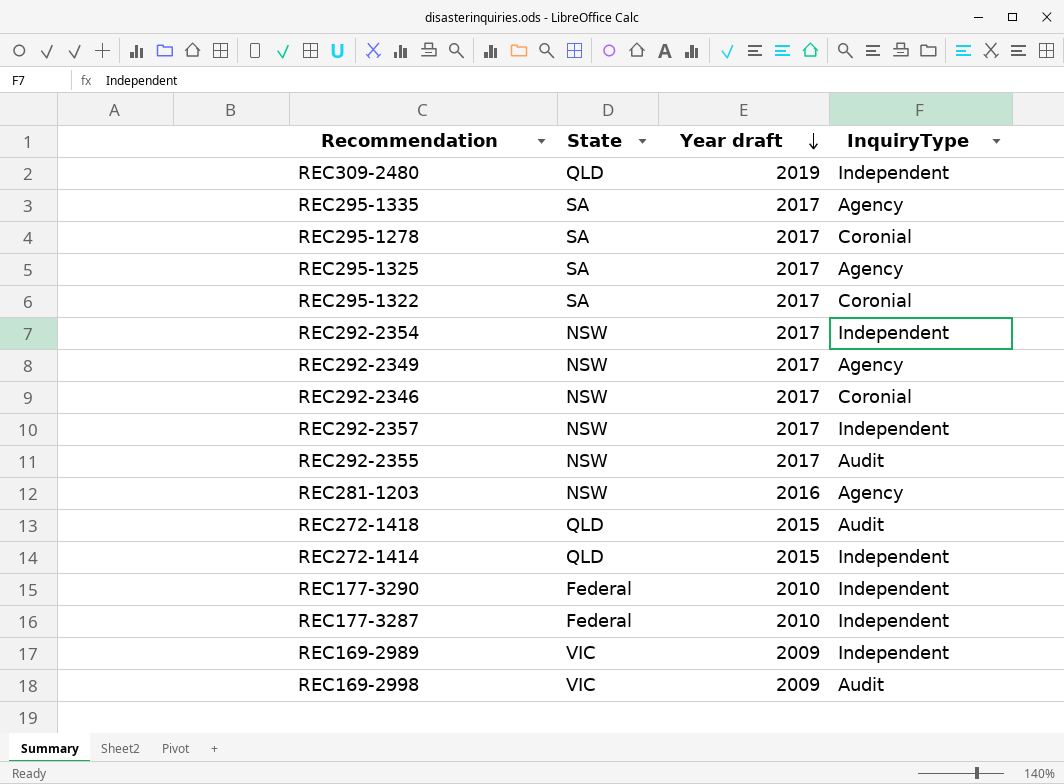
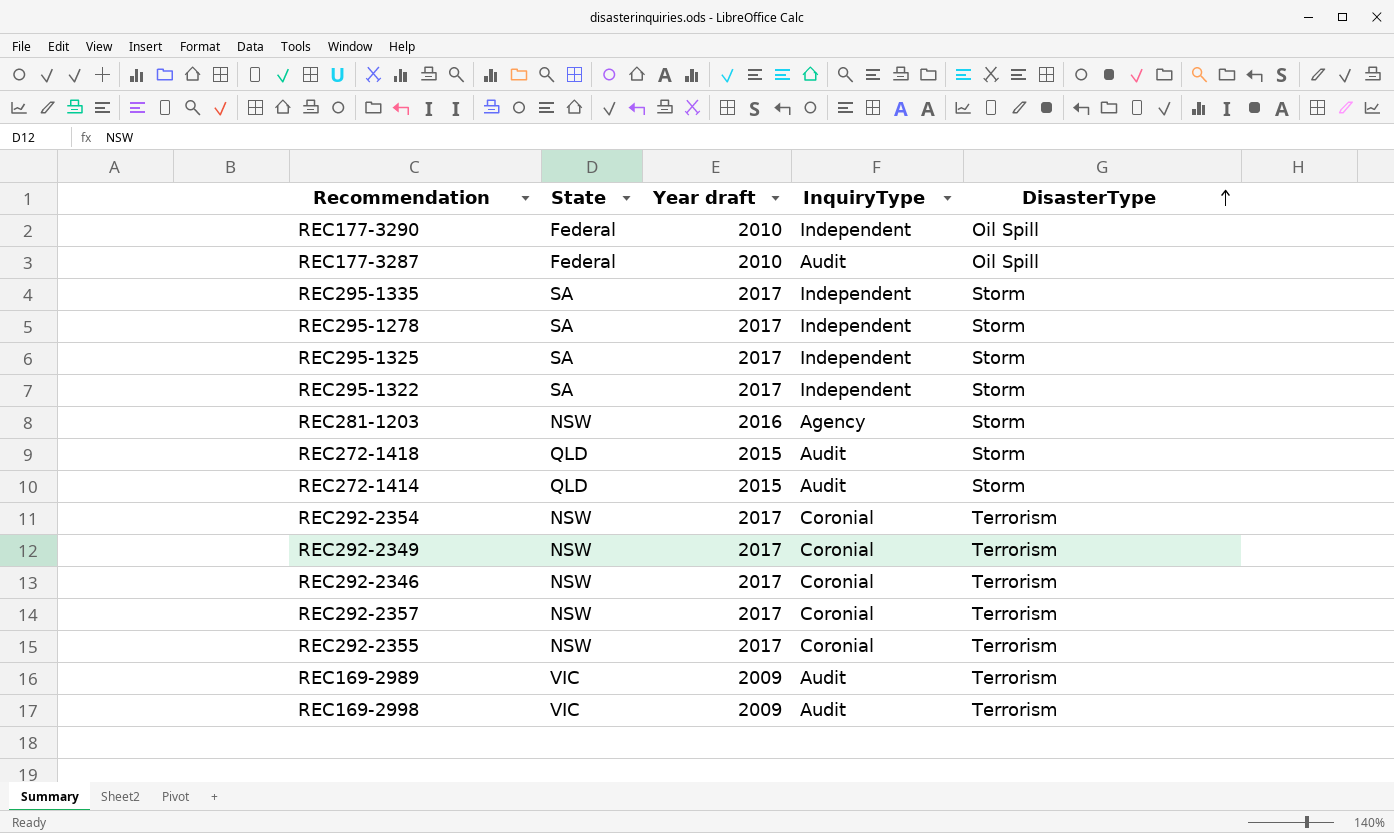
row order: Year draft descending -> DisasterType ascending
column DisasterType | position: none -> 5
row REC309-2480: QLD | 2019 | Independent -> none
REC177-3287 | InquiryType: Independent -> Audit
REC295-1335 | InquiryType: Agency -> Independent
REC295-1278 | InquiryType: Coronial -> Independent
REC295-1325 | InquiryType: Agency -> Independent
REC295-1322 | InquiryType: Coronial -> Independent
REC272-1414 | InquiryType: Independent -> Audit
REC292-2354 | InquiryType: Independent -> Coronial
REC292-2349 | InquiryType: Agency -> Coronial
REC292-2357 | InquiryType: Independent -> Coronial
REC292-2355 | InquiryType: Audit -> Coronial
REC169-2989 | InquiryType: Independent -> Audit

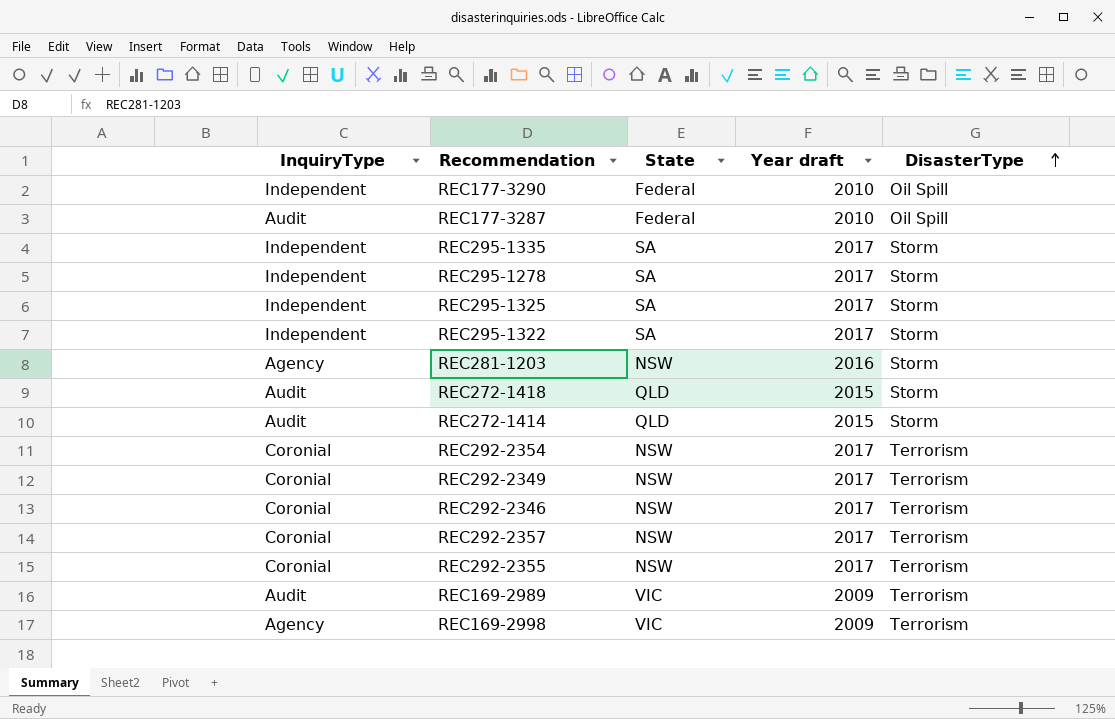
column InquiryType | position: 4 -> 1
REC169-2998 | InquiryType: Audit -> Agency

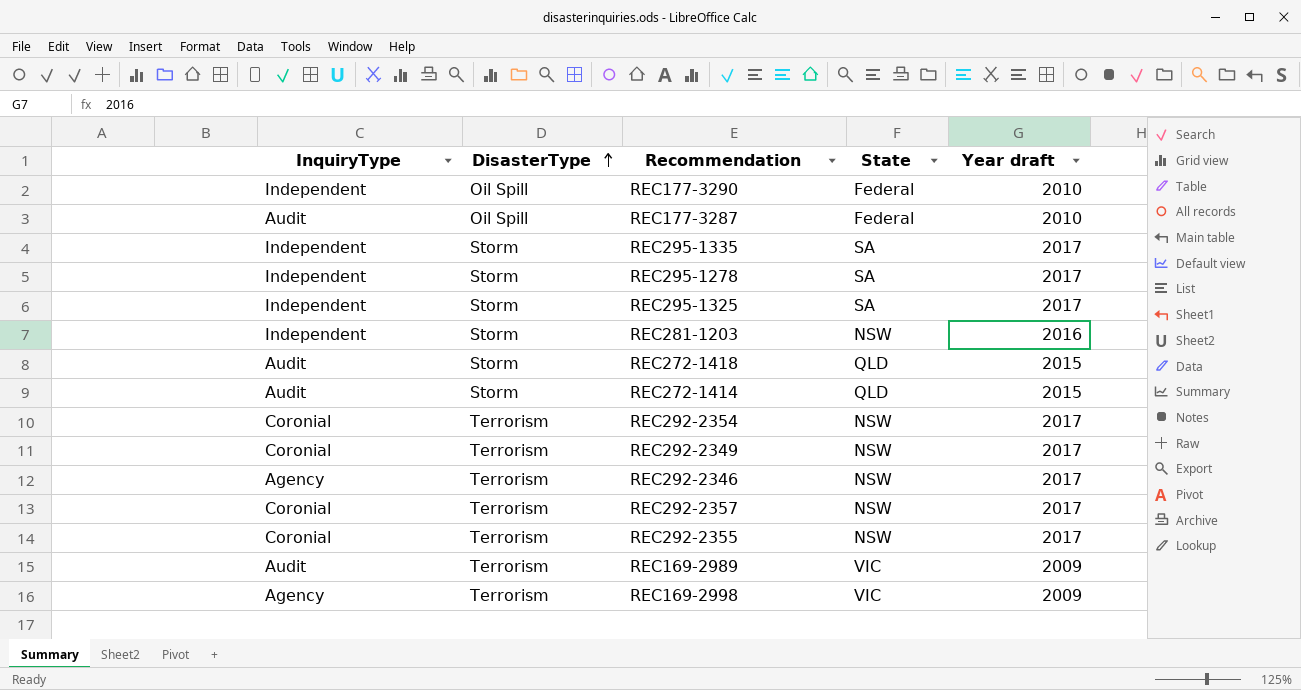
column DisasterType | position: 5 -> 2
row REC295-1322: Independent | SA | 2017 | Storm -> none
REC281-1203 | InquiryType: Agency -> Independent
REC292-2346 | InquiryType: Coronial -> Agency

